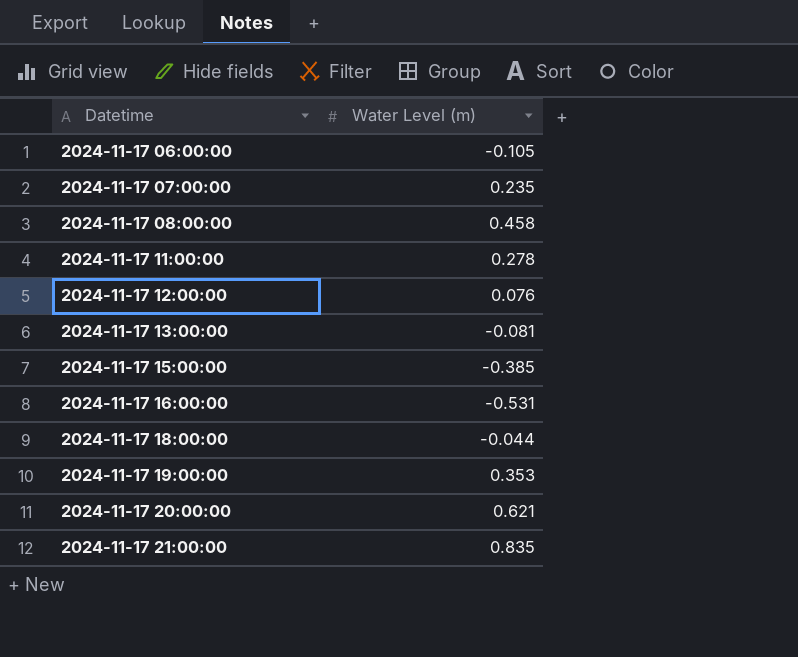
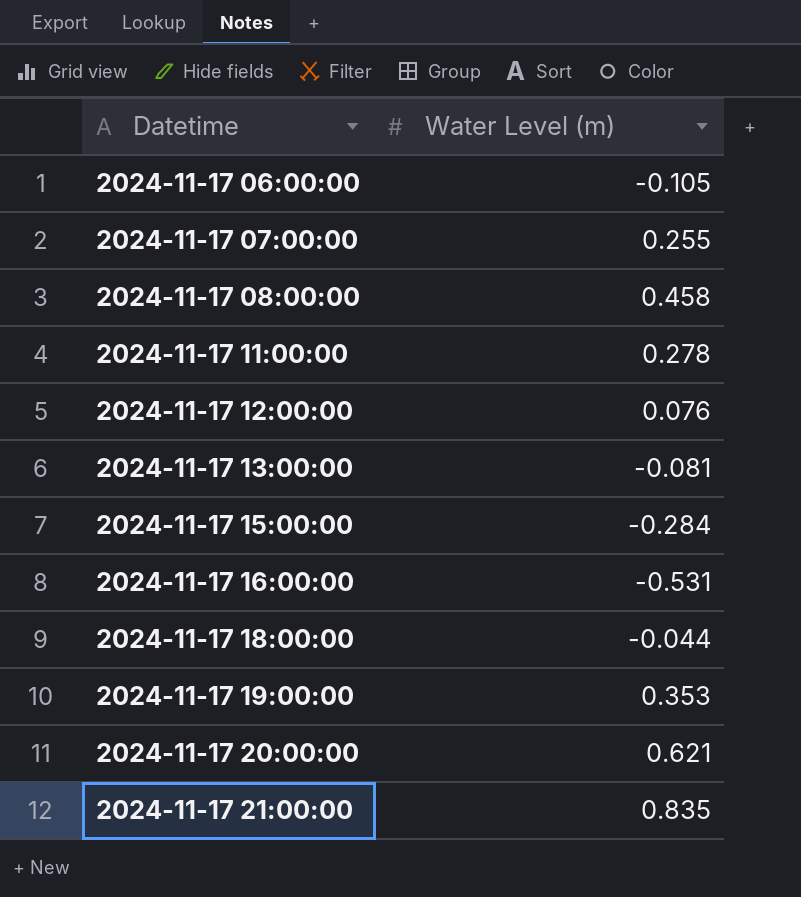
2024-11-17 07:00:00 | Water Level (m): 0.235 -> 0.255
2024-11-17 15:00:00 | Water Level (m): -0.385 -> -0.284

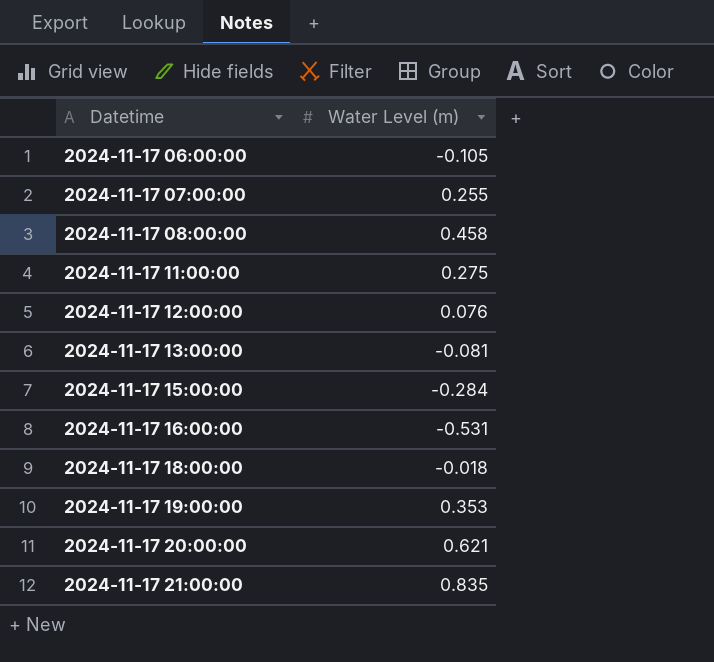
2024-11-17 11:00:00 | Water Level (m): 0.278 -> 0.275
2024-11-17 18:00:00 | Water Level (m): -0.044 -> -0.018

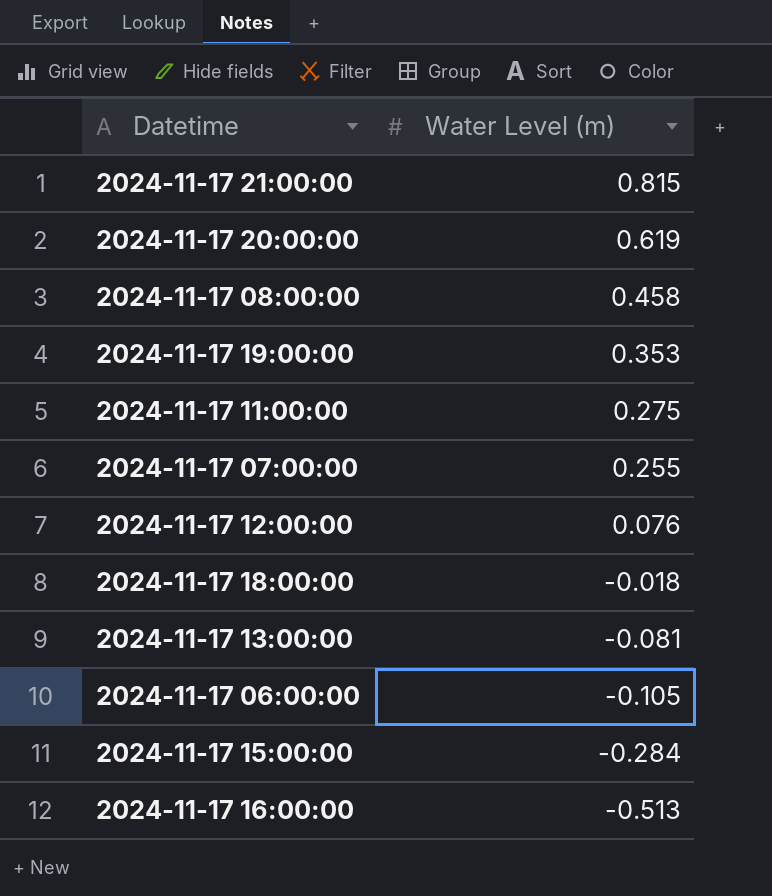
row order: Datetime ascending -> Water Level (m) descending
2024-11-17 21:00:00 | Water Level (m): 0.835 -> 0.815
2024-11-17 20:00:00 | Water Level (m): 0.621 -> 0.619
2024-11-17 16:00:00 | Water Level (m): -0.531 -> -0.513

